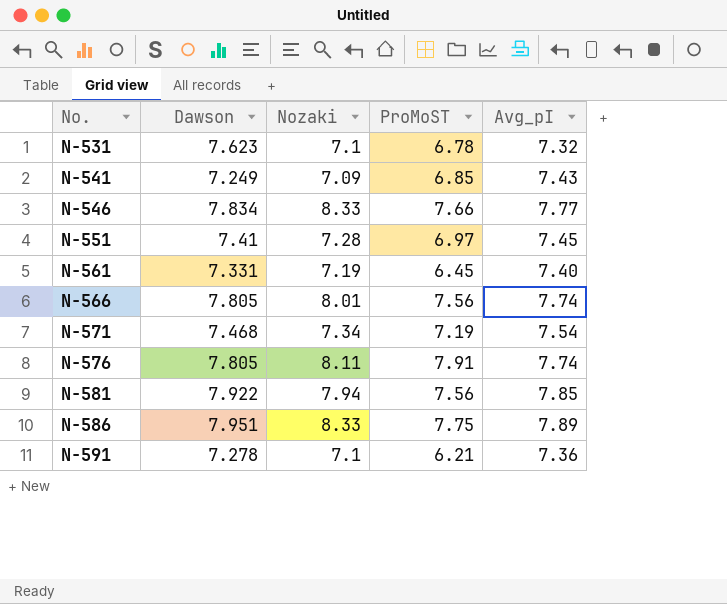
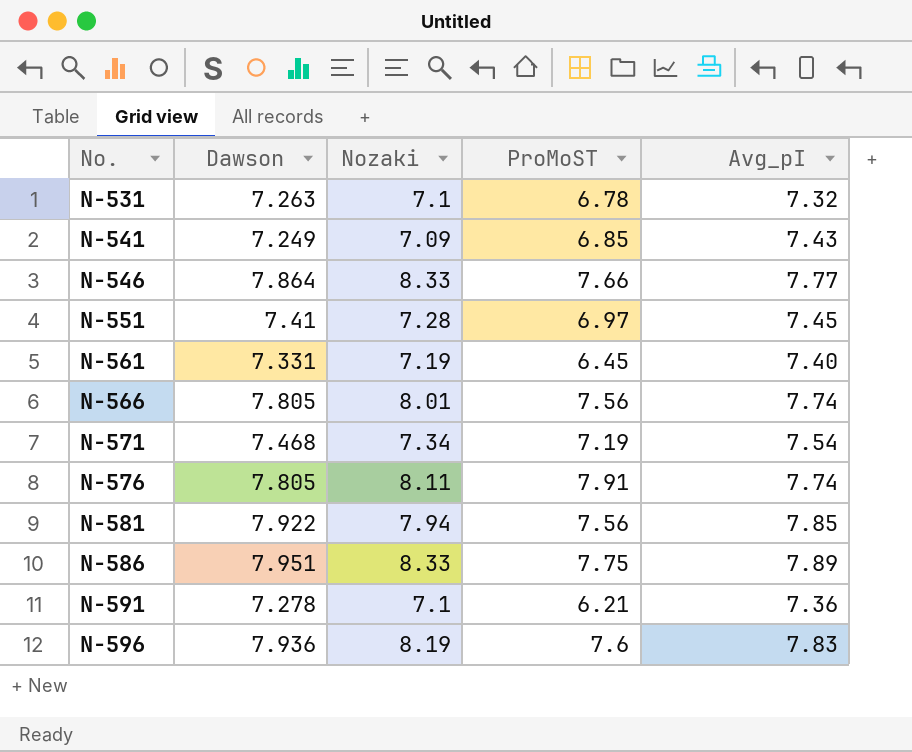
N-531 | Dawson: 7.623 -> 7.263
N-546 | Dawson: 7.834 -> 7.864
row N-596: none -> 7.936 | 8.19 | 7.6 | 7.83

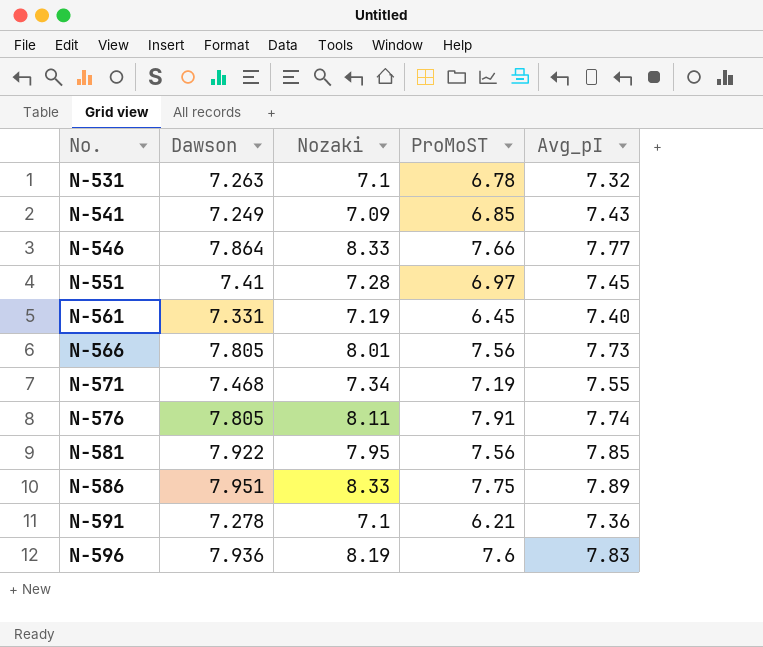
N-566 | Avg_pI: 7.74 -> 7.73
N-571 | Avg_pI: 7.54 -> 7.55
N-581 | Nozaki: 7.94 -> 7.95

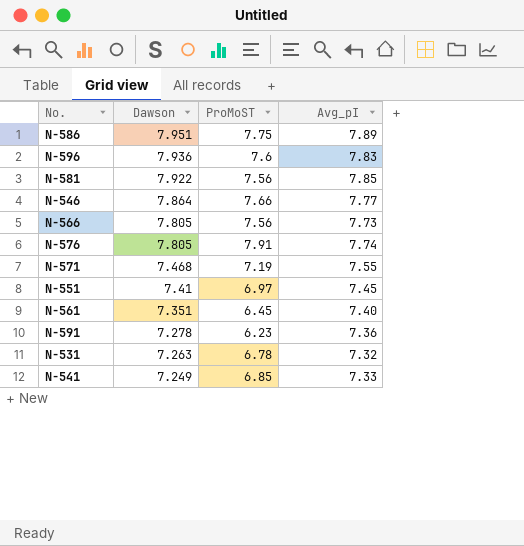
row order: No. ascending -> Dawson descending
column Nozaki | position: 3 -> none
N-561 | Dawson: 7.331 -> 7.351
N-591 | ProMoST: 6.21 -> 6.23
N-541 | Avg_pI: 7.43 -> 7.33

